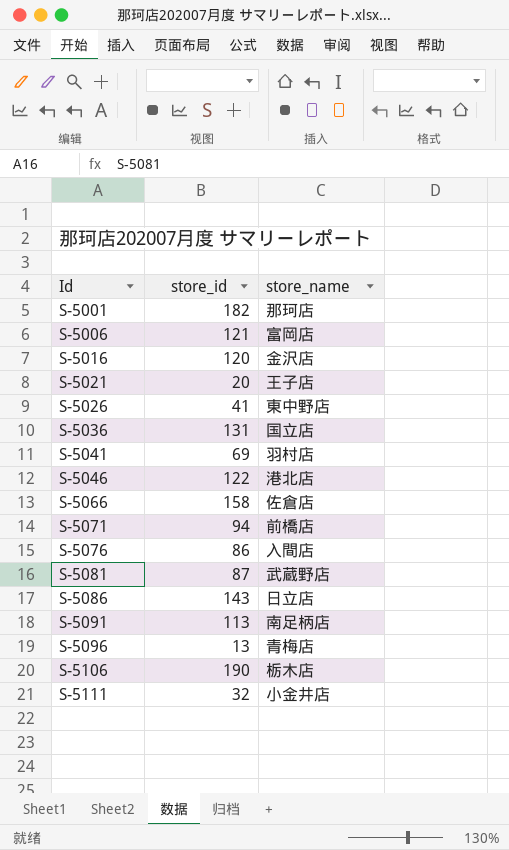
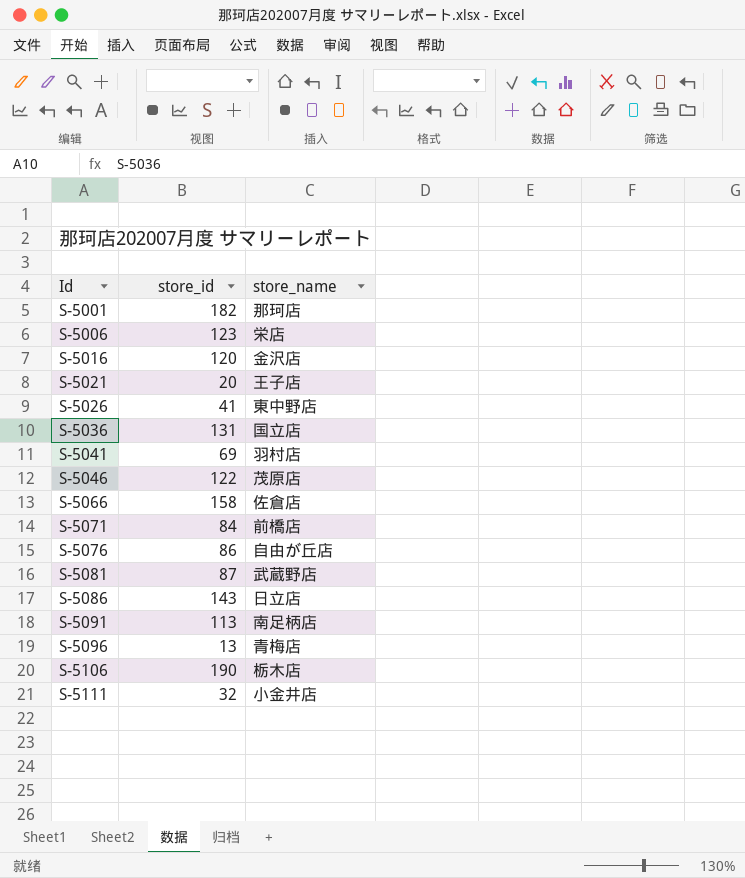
S-5006 | store_id: 121 -> 123
S-5006 | store_name: 富岡店 -> 栄店
S-5046 | store_name: 港北店 -> 茂原店
S-5071 | store_id: 94 -> 84
S-5076 | store_name: 入間店 -> 自由が丘店

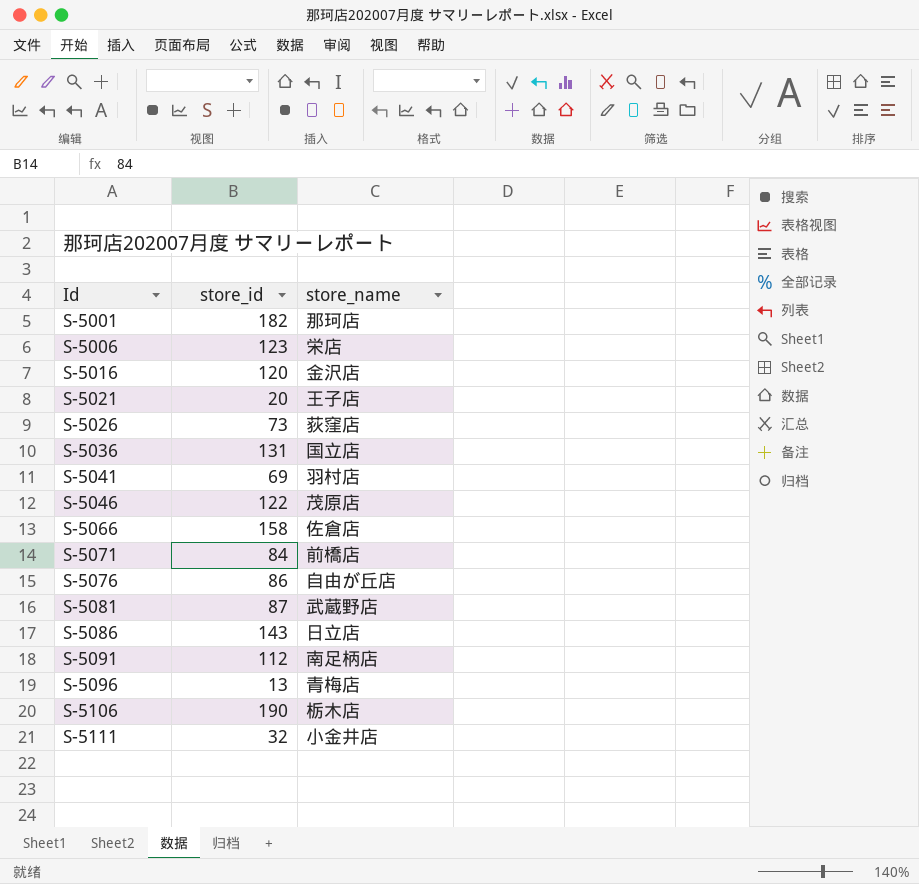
S-5026 | store_id: 41 -> 73
S-5026 | store_name: 東中野店 -> 荻窪店
S-5091 | store_id: 113 -> 112

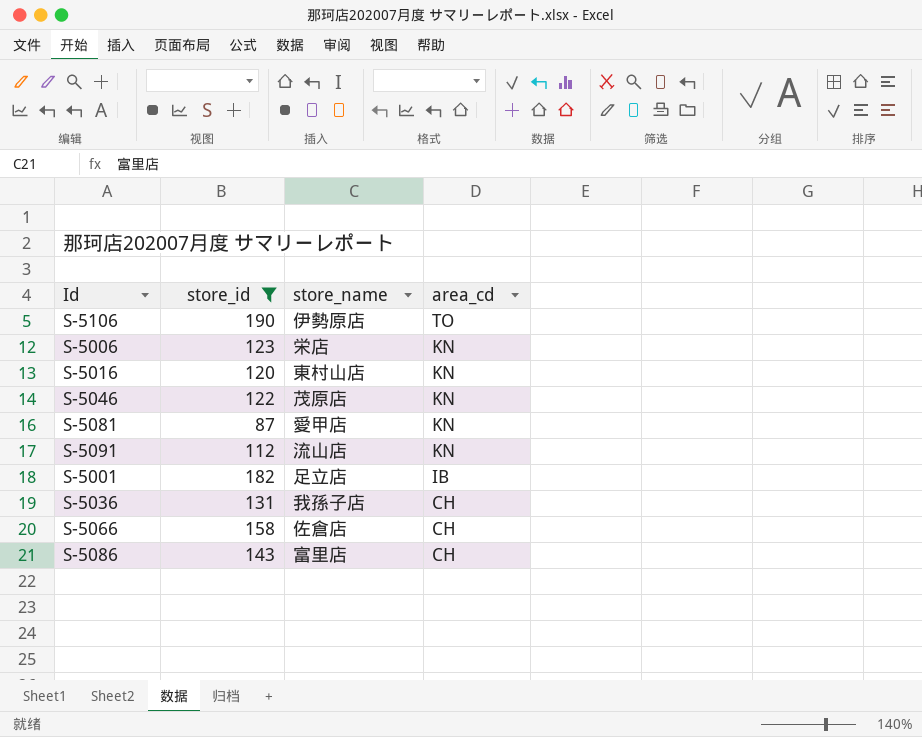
filter: none -> store_id >= 87
row order: Id ascending -> area_cd descending
column area_cd | position: none -> 4
S-5106 | store_name: 栃木店 -> 伊勢原店
S-5016 | store_name: 金沢店 -> 東村山店
S-5081 | store_name: 武蔵野店 -> 愛甲店
S-5091 | store_name: 南足柄店 -> 流山店
S-5001 | store_name: 那珂店 -> 足立店
S-5036 | store_name: 国立店 -> 我孫子店
S-5086 | store_name: 日立店 -> 富里店

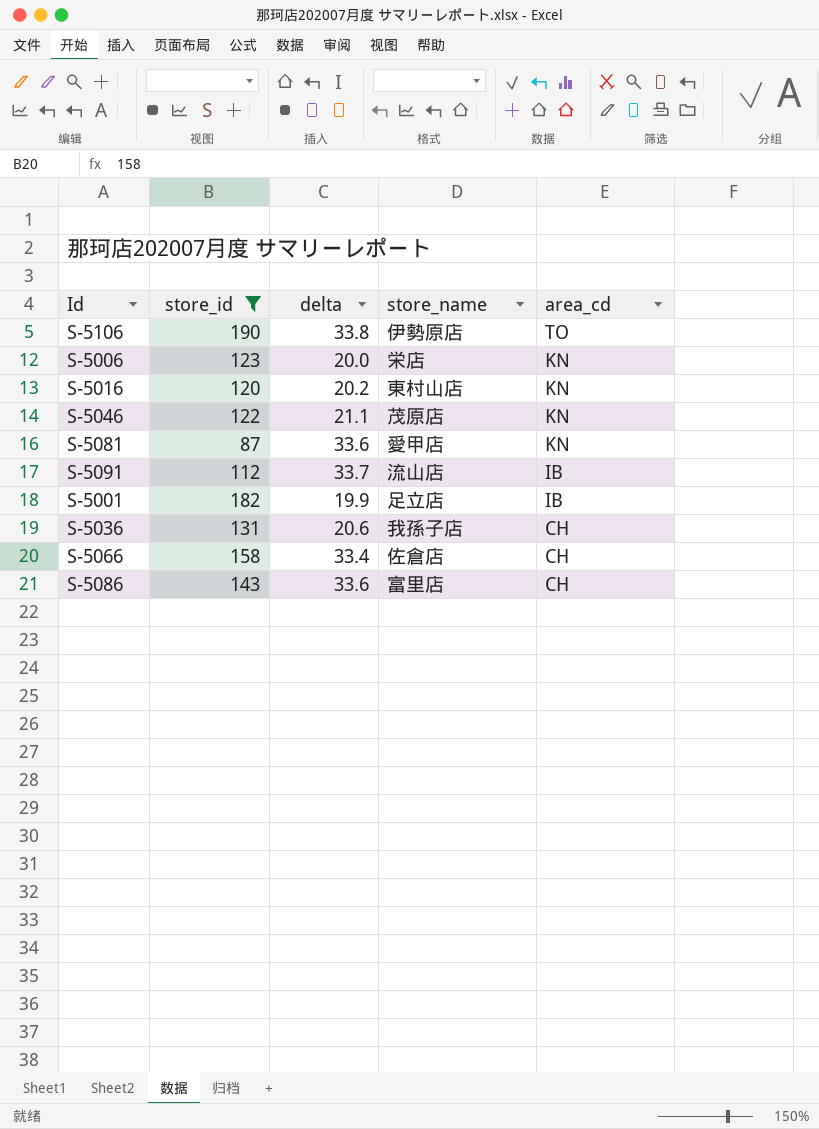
column delta | position: none -> 3
S-5091 | area_cd: KN -> IB

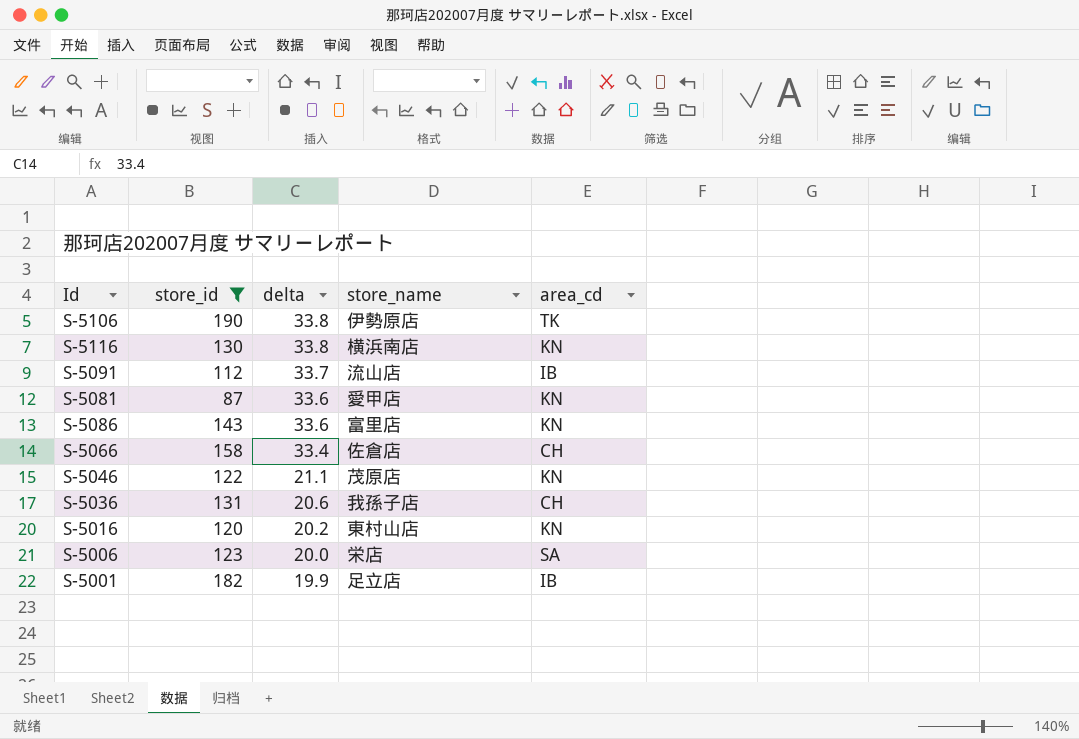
row order: area_cd descending -> delta descending
S-5106 | area_cd: TO -> TK
row S-5116: none -> 130 | 33.8 | 横浜南店 | KN
S-5086 | area_cd: CH -> KN
S-5006 | area_cd: KN -> SA

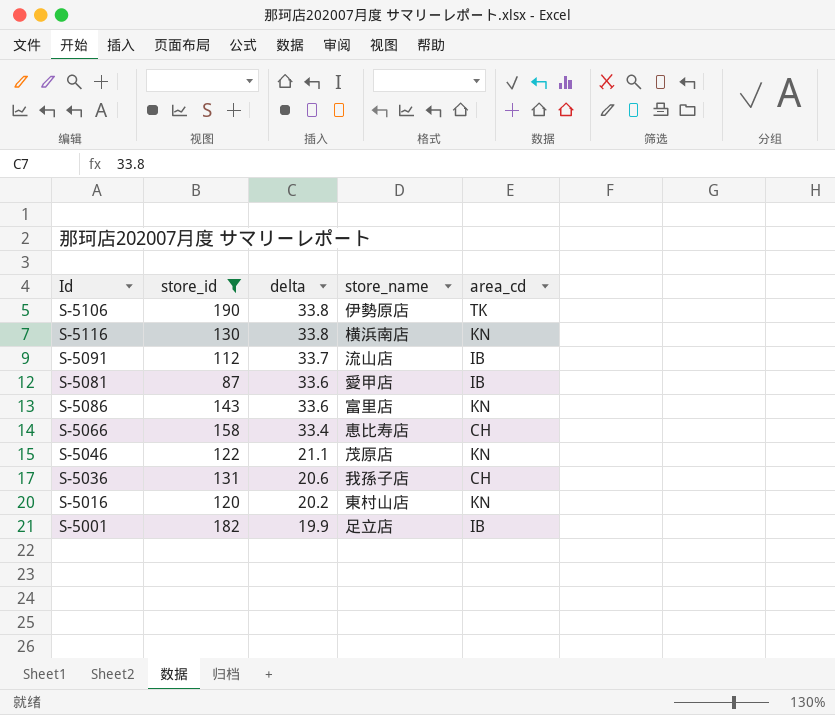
row S-5006: 123 | 20.0 | 栄店 | SA -> none
S-5081 | area_cd: KN -> IB
S-5066 | store_name: 佐倉店 -> 恵比寿店

